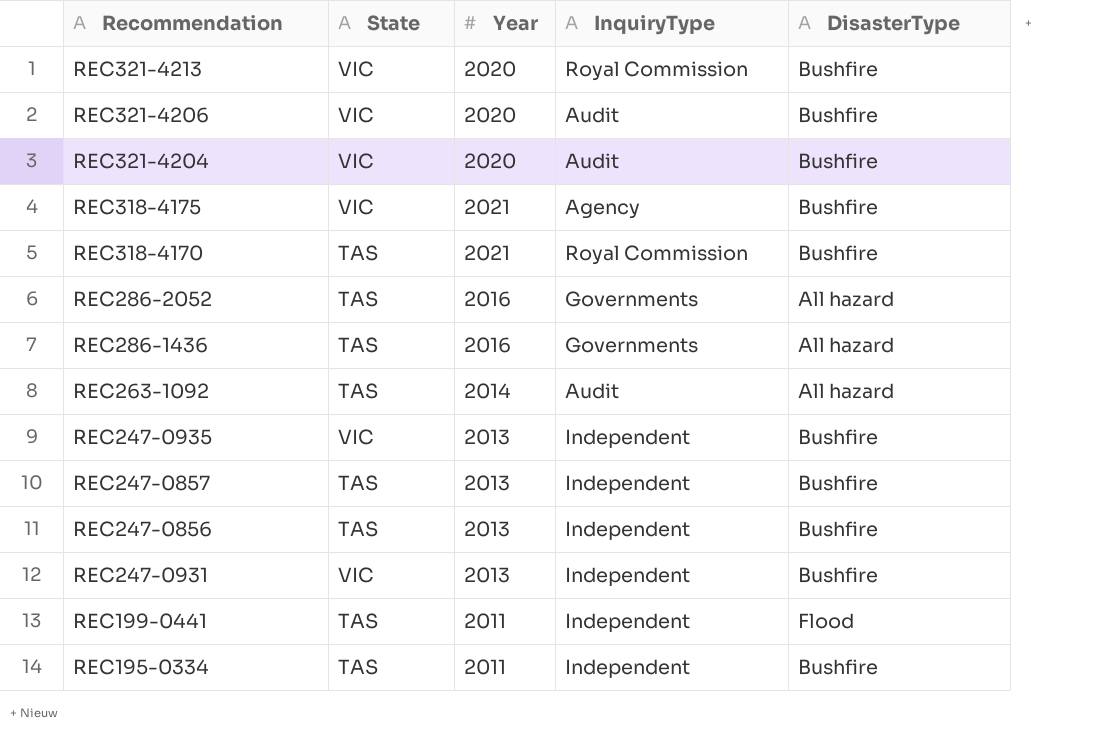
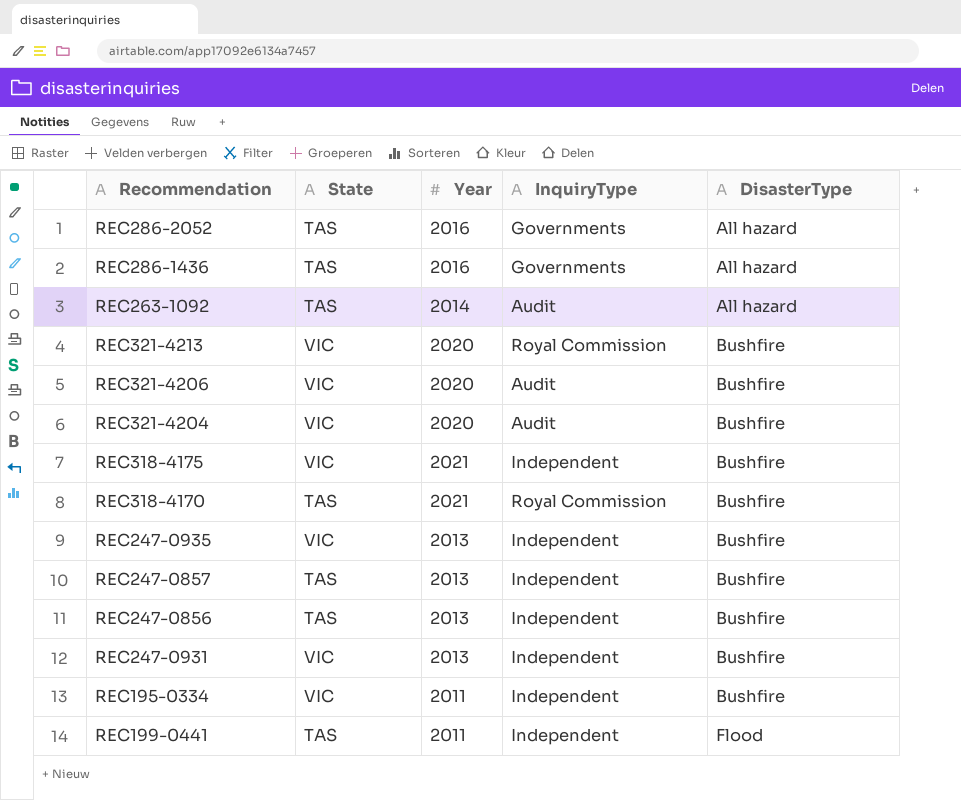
row order: none -> DisasterType ascending
REC318-4175 | InquiryType: Agency -> Independent
REC195-0334 | State: TAS -> VIC

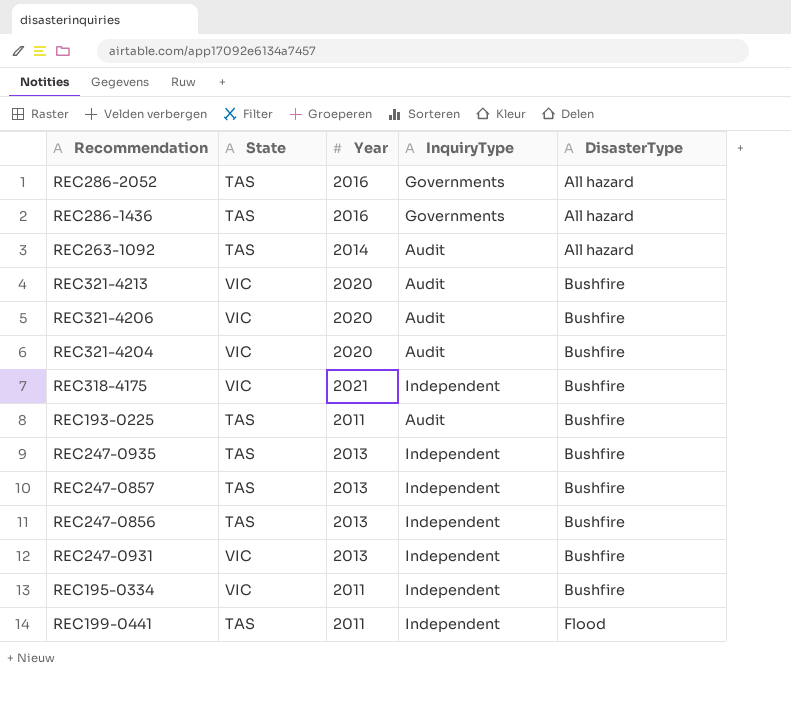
row REC318-4170: TAS | 2021 | Royal Commission | Bushfire -> none
REC321-4213 | InquiryType: Royal Commission -> Audit
row REC193-0225: none -> TAS | 2011 | Audit | Bushfire
REC247-0935 | State: VIC -> TAS

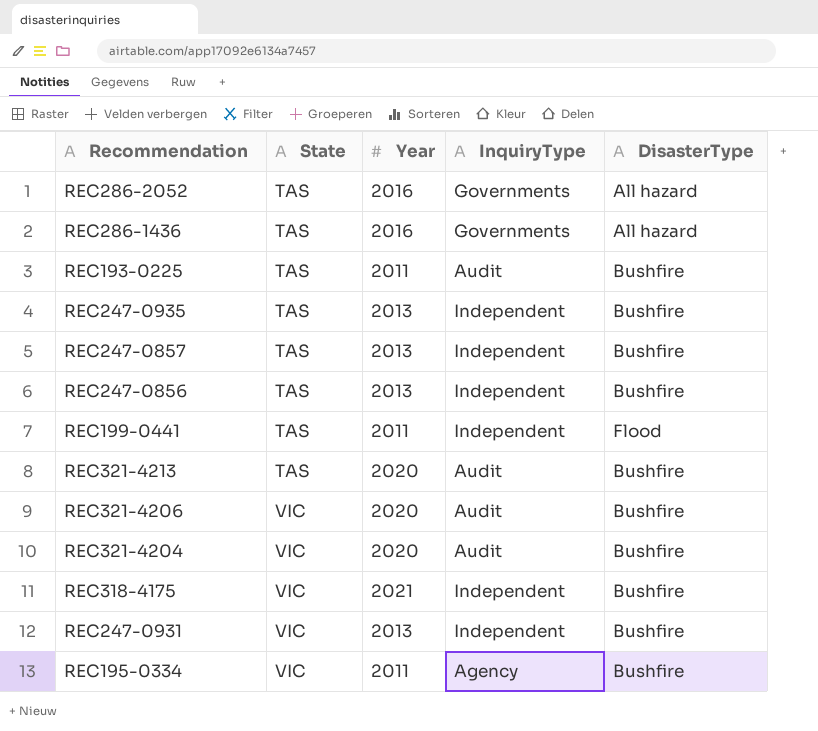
row order: DisasterType ascending -> State ascending
row REC263-1092: TAS | 2014 | Audit | All hazard -> none
REC321-4213 | State: VIC -> TAS
REC195-0334 | InquiryType: Independent -> Agency

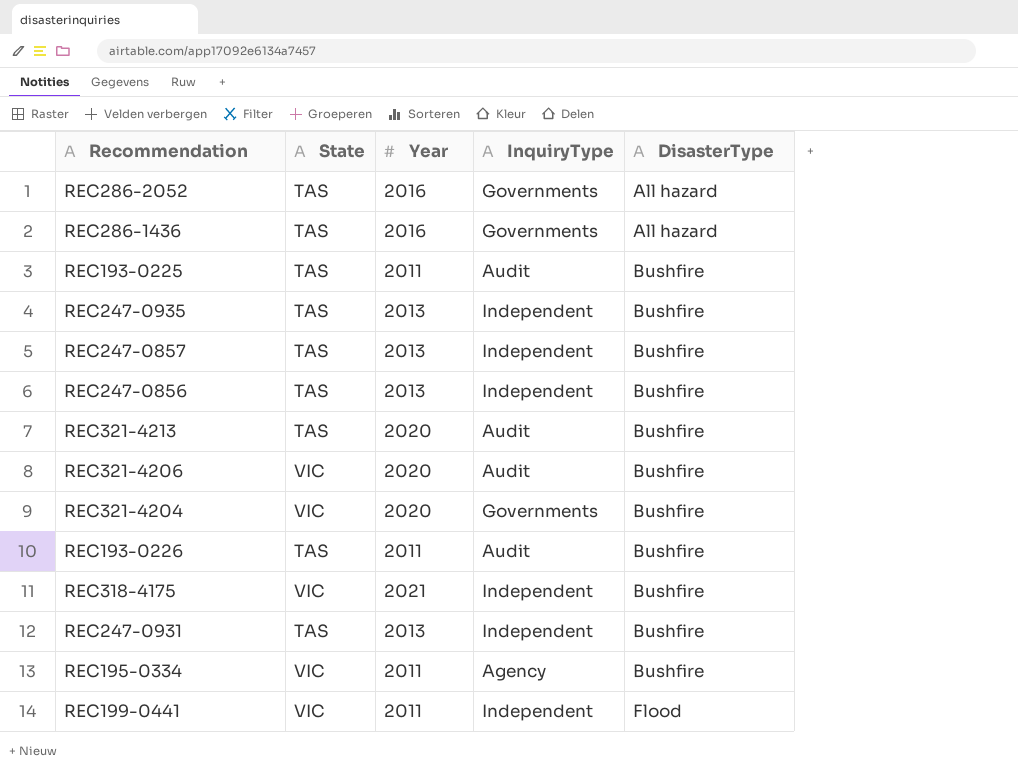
row order: State ascending -> DisasterType ascending
REC321-4204 | InquiryType: Audit -> Governments
row REC193-0226: none -> TAS | 2011 | Audit | Bushfire
REC247-0931 | State: VIC -> TAS
REC199-0441 | State: TAS -> VIC

